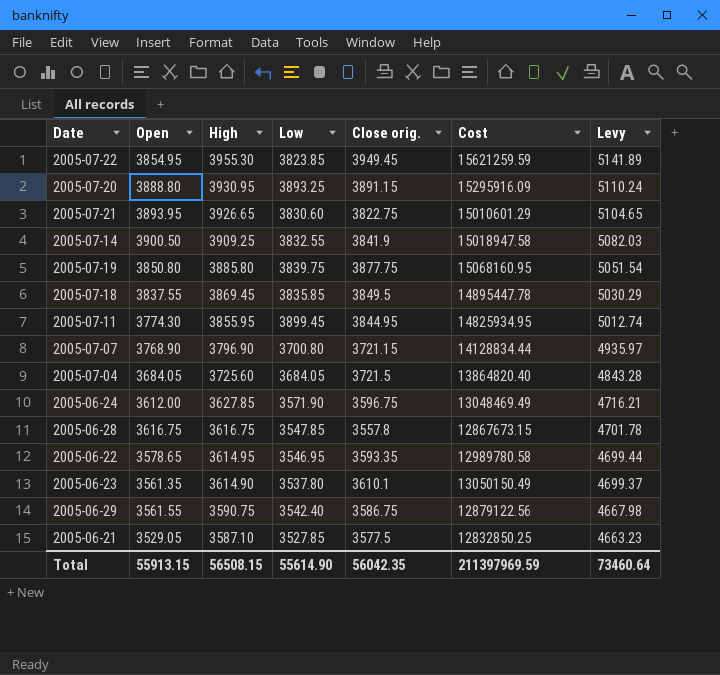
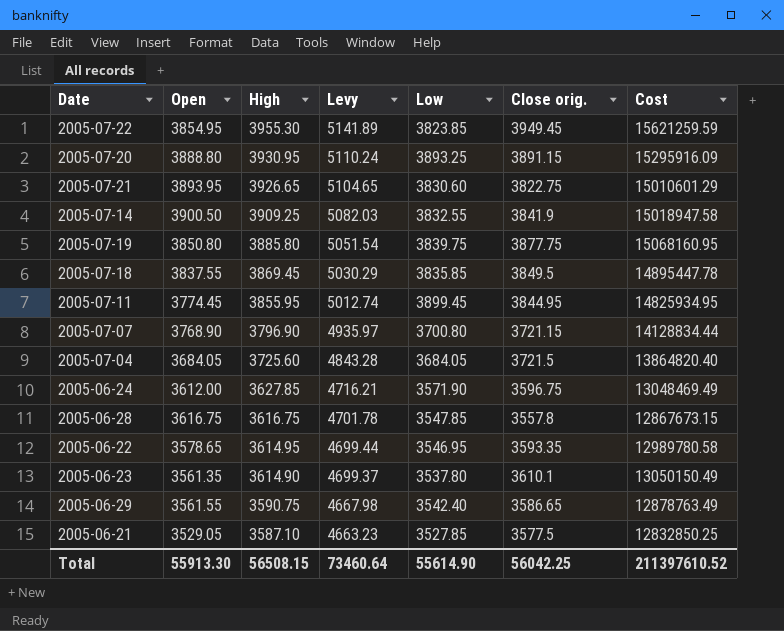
column Levy | position: 7 -> 4
2005-07-11 | Open: 3774.30 -> 3774.45
2005-06-29 | Close orig.: 3586.75 -> 3586.65
2005-06-29 | Cost: 12879122.56 -> 12878763.49
Total | Open: 55913.15 -> 55913.30
Total | Close orig.: 56042.35 -> 56042.25
Total | Cost: 211397969.59 -> 211397610.52

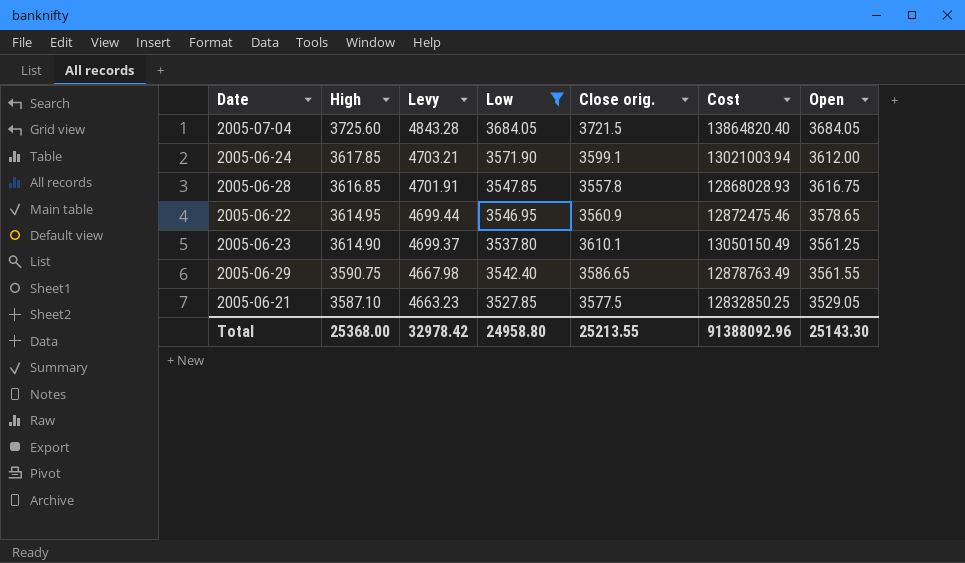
filter: none -> Low <= 3684.05
column Open | position: 2 -> 7
2005-06-24 | High: 3627.85 -> 3617.85
2005-06-24 | Levy: 4716.21 -> 4703.21
2005-06-24 | Close orig.: 3596.75 -> 3599.1
2005-06-24 | Cost: 13048469.49 -> 13021003.94
2005-06-28 | High: 3616.75 -> 3616.85
2005-06-28 | Levy: 4701.78 -> 4701.91
2005-06-28 | Cost: 12867673.15 -> 12868028.93
2005-06-22 | Close orig.: 3593.35 -> 3560.9
2005-06-22 | Cost: 12989780.58 -> 12872475.46
2005-06-23 | Open: 3561.35 -> 3561.25
Total | High: 56508.15 -> 25368.00
Total | Levy: 73460.64 -> 32978.42
Total | Low: 55614.90 -> 24958.80
Total | Close orig.: 56042.25 -> 25213.55
Total | Cost: 211397610.52 -> 91388092.96
Total | Open: 55913.30 -> 25143.30

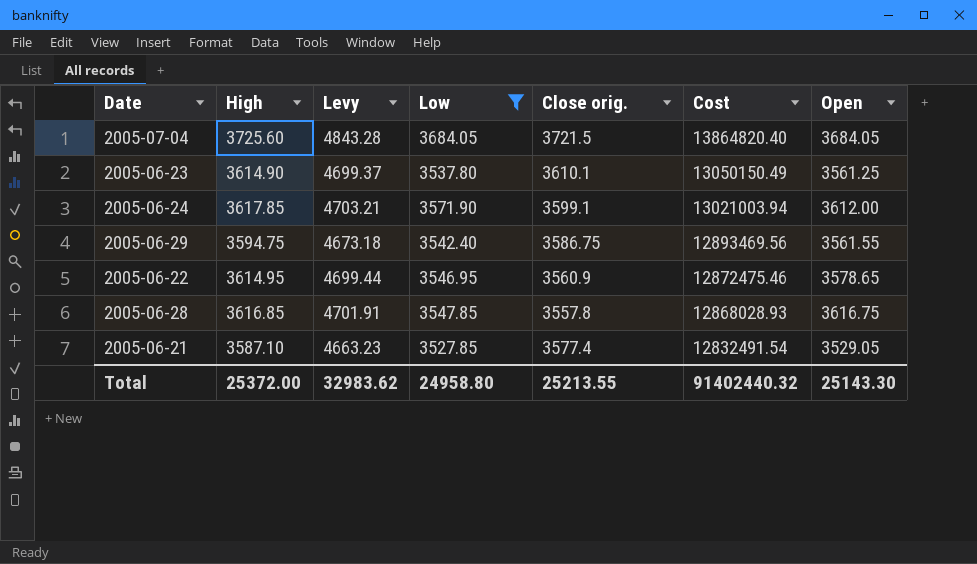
row order: High descending -> Cost descending
2005-06-29 | High: 3590.75 -> 3594.75
2005-06-29 | Levy: 4667.98 -> 4673.18
2005-06-29 | Close orig.: 3586.65 -> 3586.75
2005-06-29 | Cost: 12878763.49 -> 12893469.56
2005-06-21 | Close orig.: 3577.5 -> 3577.4
2005-06-21 | Cost: 12832850.25 -> 12832491.54
Total | High: 25368.00 -> 25372.00
Total | Levy: 32978.42 -> 32983.62
Total | Cost: 91388092.96 -> 91402440.32

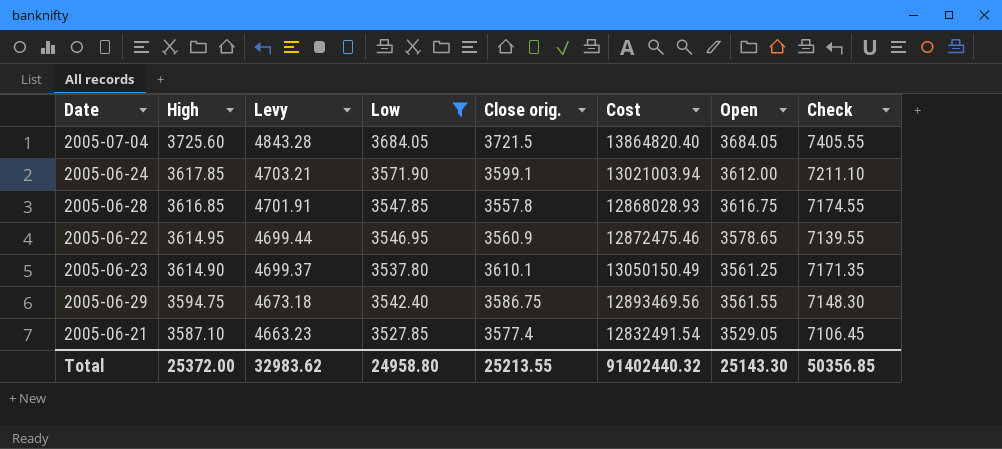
row order: Cost descending -> High descending
column Check | formula: none -> [Close orig.] + [Open]

